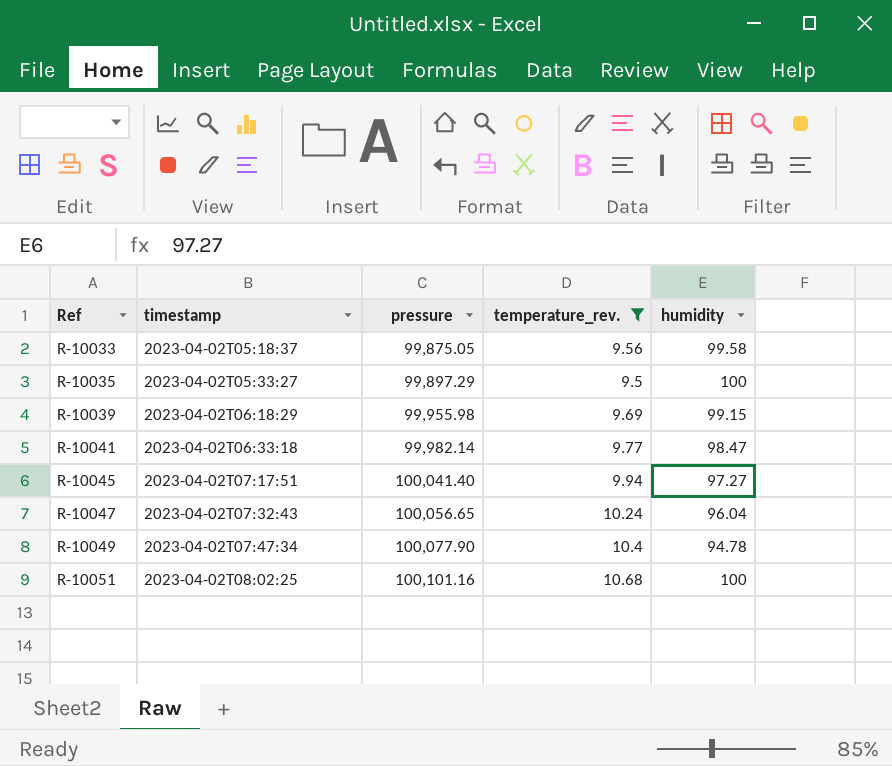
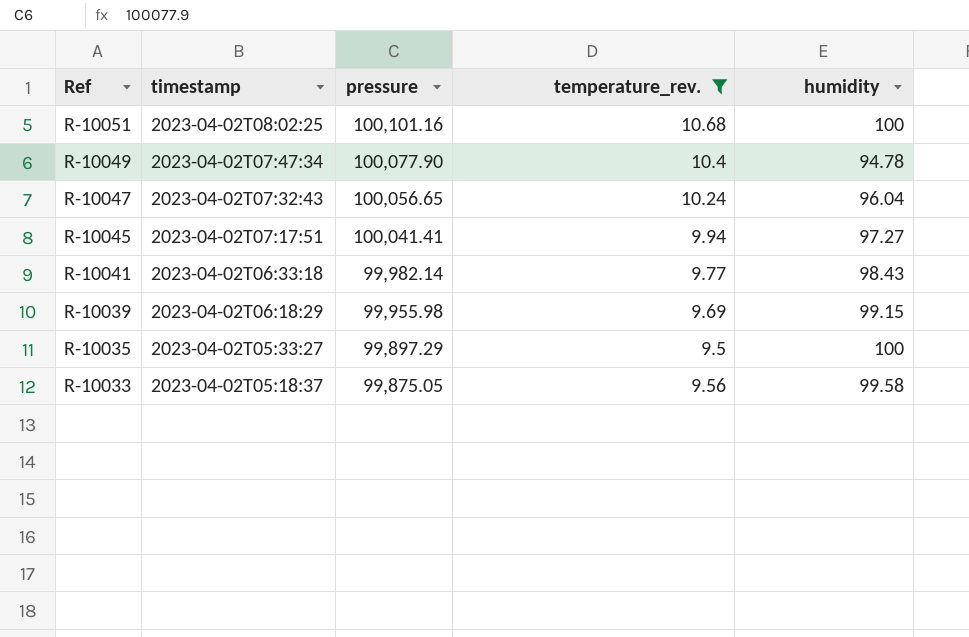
row order: Ref ascending -> Ref descending
R-10045 | pressure: 100,041.40 -> 100,041.41
R-10041 | humidity: 98.47 -> 98.43

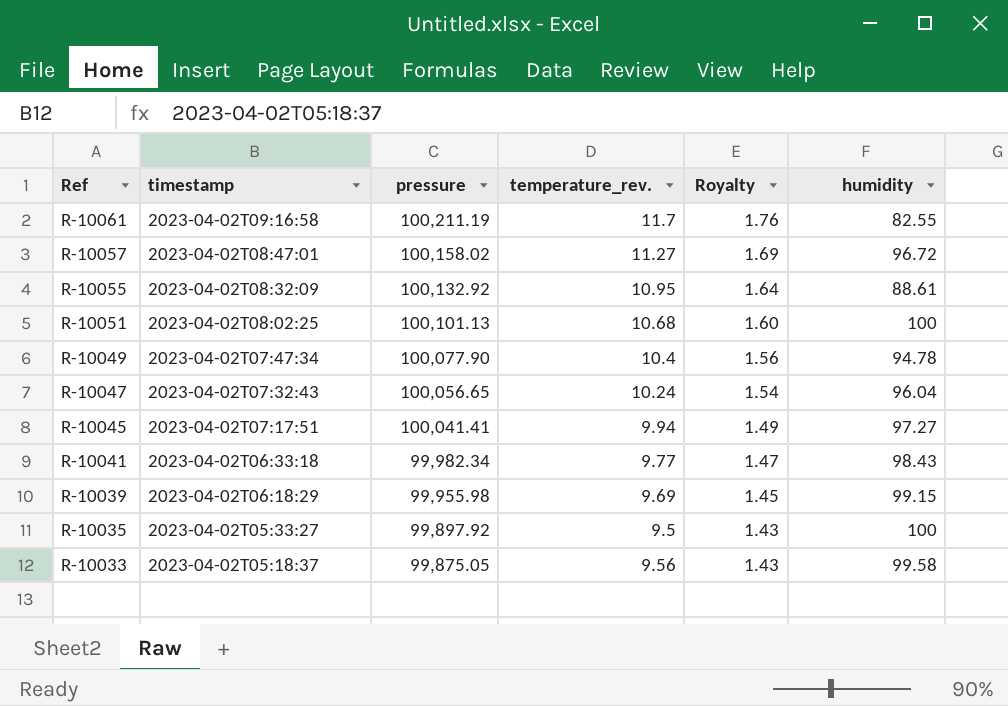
filter: temperature_rev. <= 10.68 -> none
column Royalty | formula: none -> [temperature_rev.] * 0.15
R-10051 | pressure: 100,101.16 -> 100,101.13
R-10041 | pressure: 99,982.14 -> 99,982.34
R-10035 | pressure: 99,897.29 -> 99,897.92

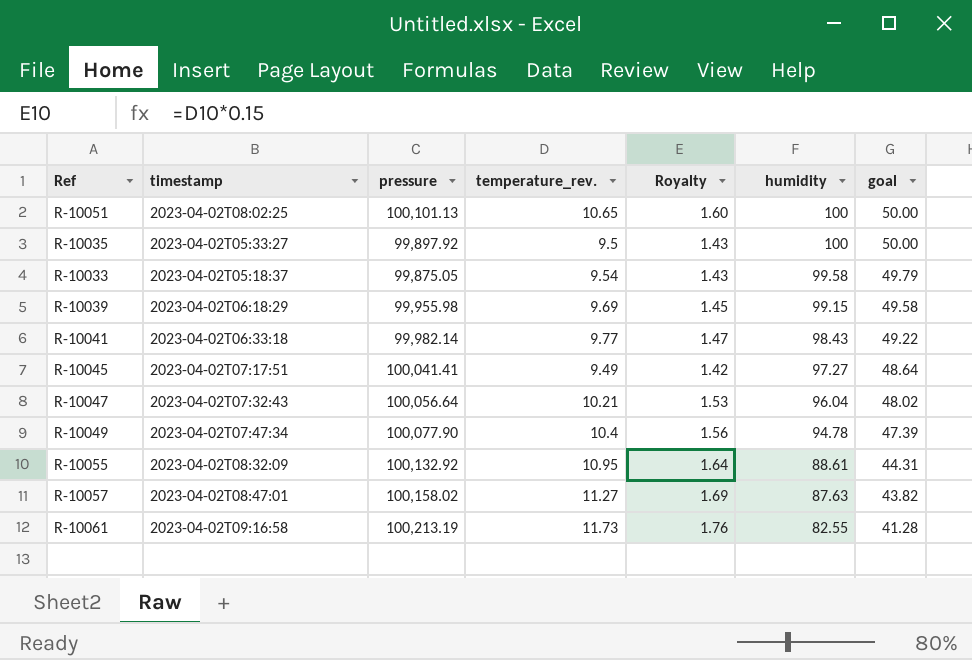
row order: Ref descending -> humidity descending
column goal | formula: none -> [humidity] * 0.5
R-10051 | temperature_rev.: 10.68 -> 10.65
R-10033 | temperature_rev.: 9.56 -> 9.54
R-10041 | pressure: 99,982.34 -> 99,982.14
R-10045 | temperature_rev.: 9.94 -> 9.49
R-10045 | Royalty: 1.49 -> 1.42
R-10047 | pressure: 100,056.65 -> 100,056.64
R-10047 | temperature_rev.: 10.24 -> 10.21
R-10047 | Royalty: 1.54 -> 1.53
R-10057 | humidity: 96.72 -> 87.63
R-10061 | pressure: 100,211.19 -> 100,213.19
R-10061 | temperature_rev.: 11.7 -> 11.73

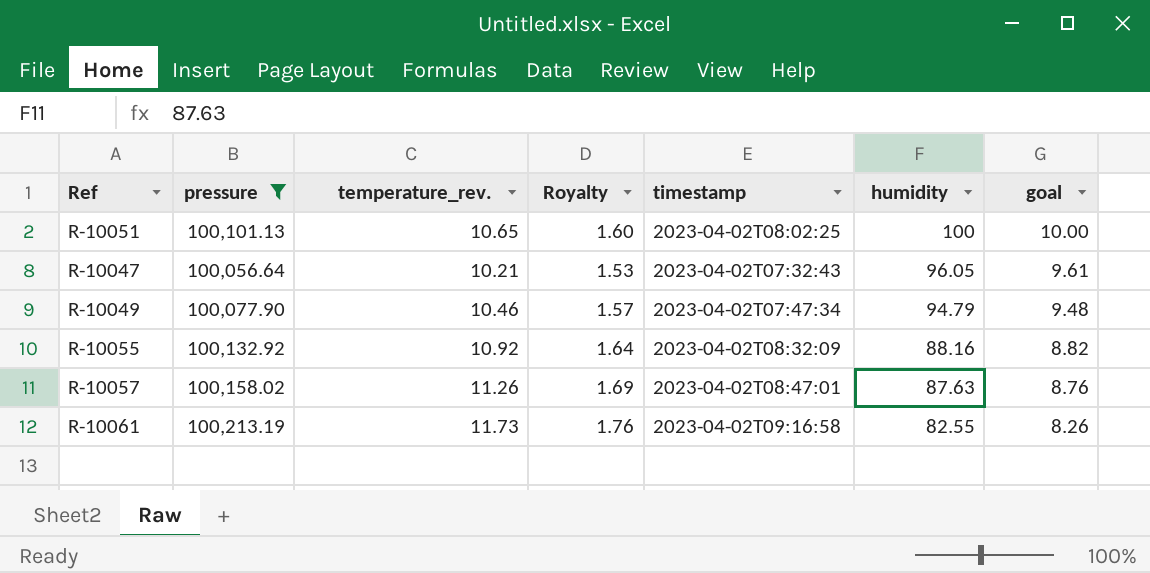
filter: none -> pressure >= 100,056.64
column timestamp | position: 2 -> 5
column goal | formula: [humidity] * 0.5 -> [humidity] * 0.1
R-10047 | humidity: 96.04 -> 96.05
R-10049 | temperature_rev.: 10.4 -> 10.46
R-10049 | Royalty: 1.56 -> 1.57
R-10049 | humidity: 94.78 -> 94.79
R-10055 | temperature_rev.: 10.95 -> 10.92
R-10055 | humidity: 88.61 -> 88.16
R-10057 | temperature_rev.: 11.27 -> 11.26

